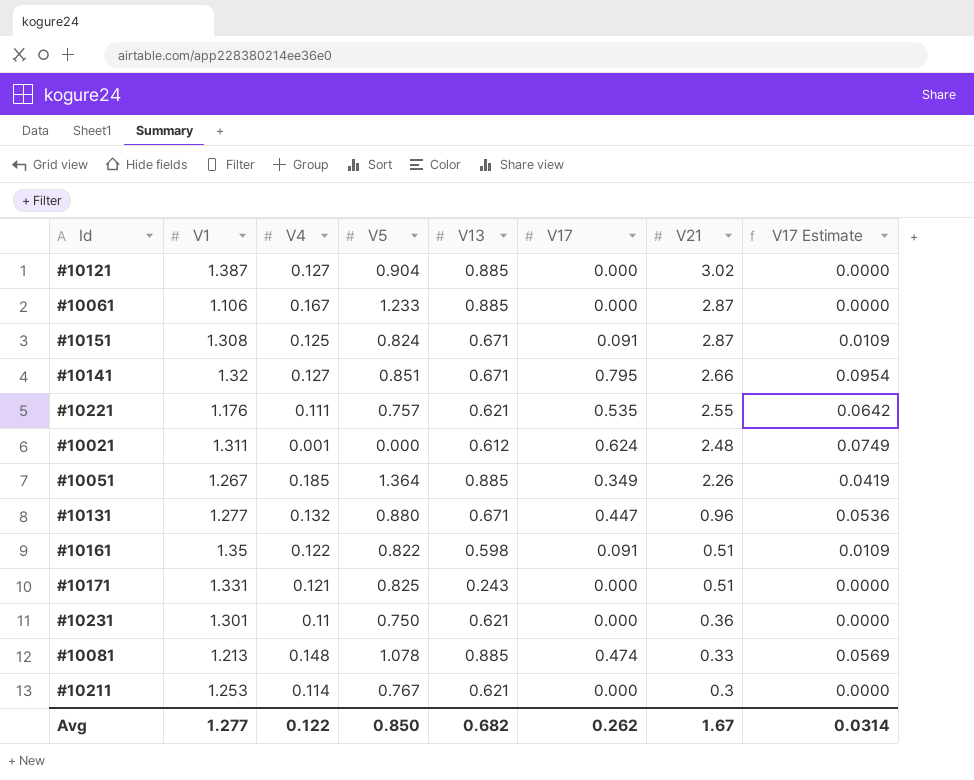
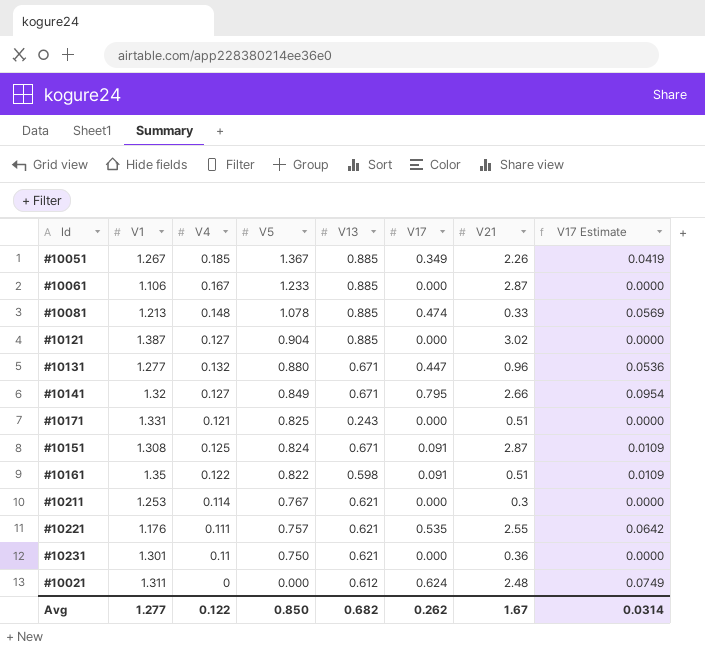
row order: V21 descending -> V5 descending
#10051 | V5: 1.364 -> 1.367
#10141 | V5: 0.851 -> 0.849
#10021 | V4: 0.001 -> 0

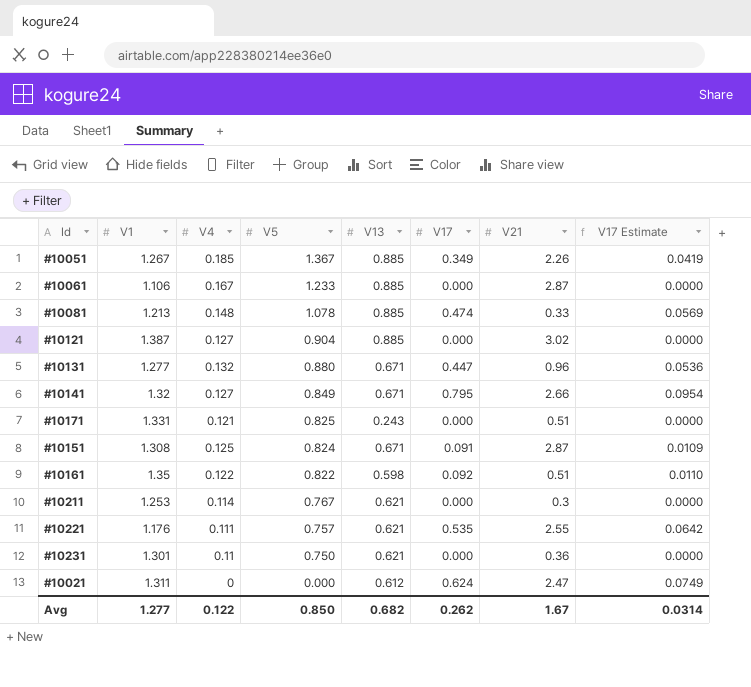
#10161 | V17: 0.091 -> 0.092
#10161 | V17 Estimate: 0.0109 -> 0.0110
#10021 | V21: 2.48 -> 2.47

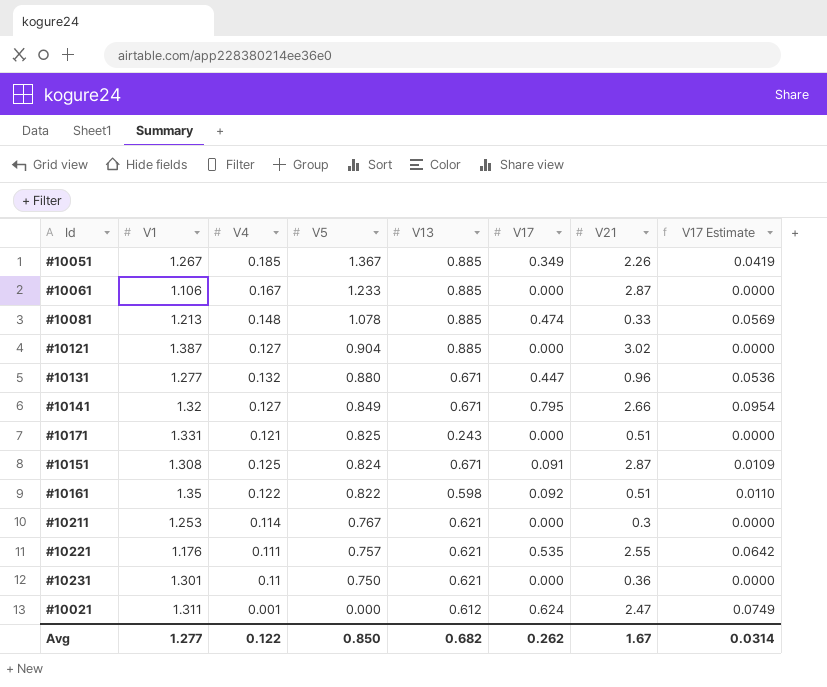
#10021 | V4: 0 -> 0.001

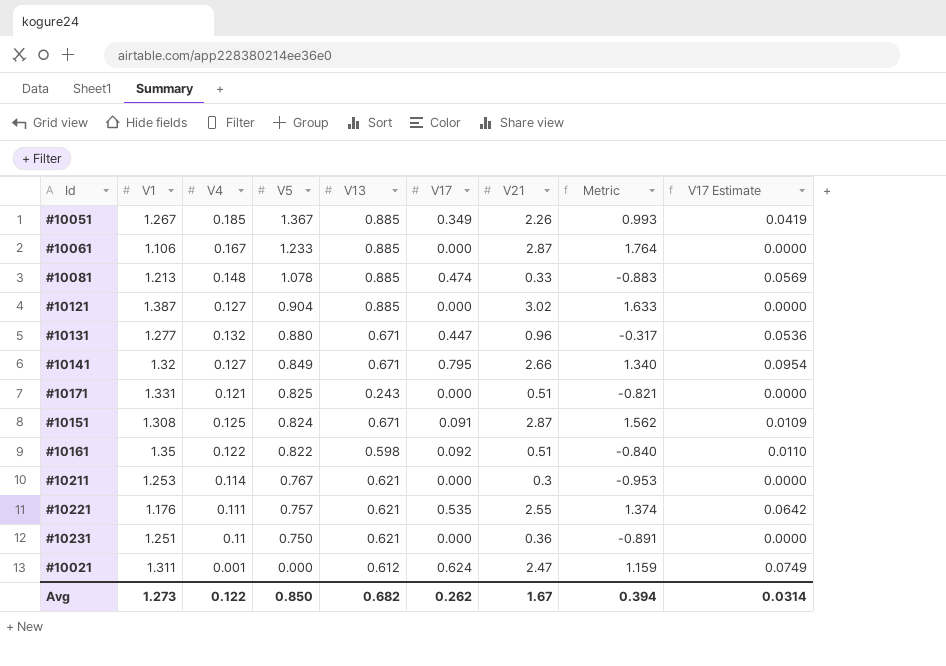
column Metric | formula: none -> [V21] - [V1]
#10231 | V1: 1.301 -> 1.251
Avg | V1: 1.277 -> 1.273

